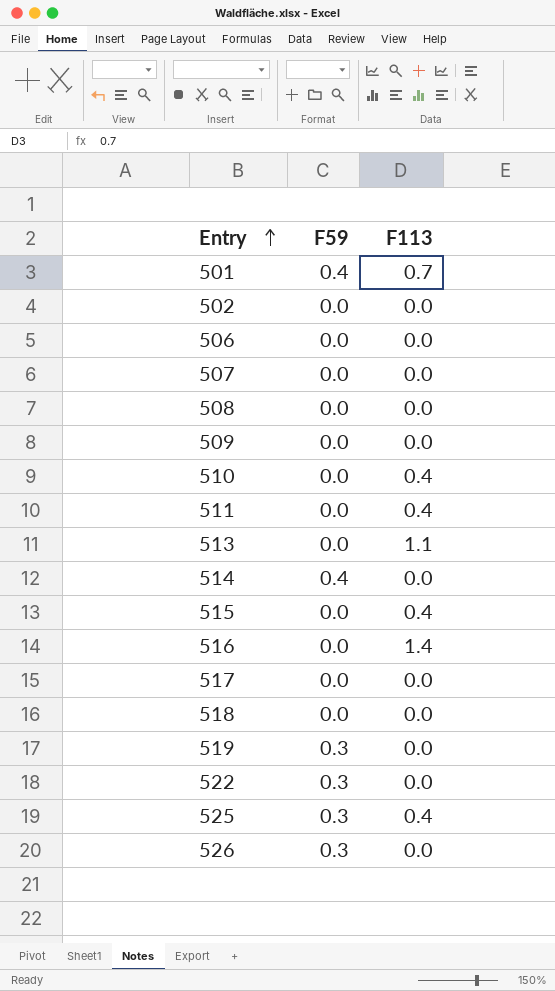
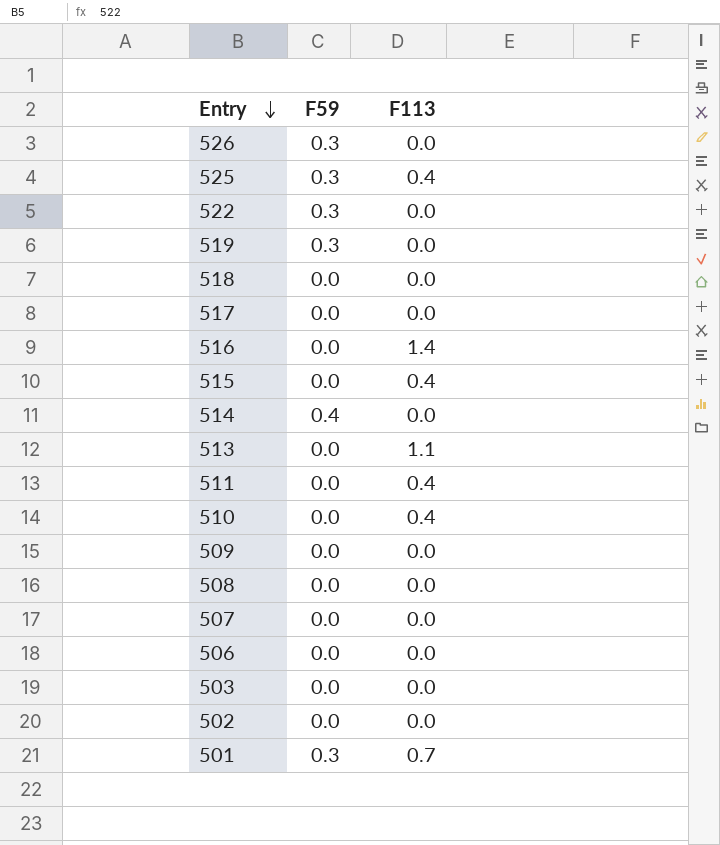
row order: Entry ascending -> Entry descending
row 503: none -> 0.0 | 0.0
501 | F59: 0.4 -> 0.3

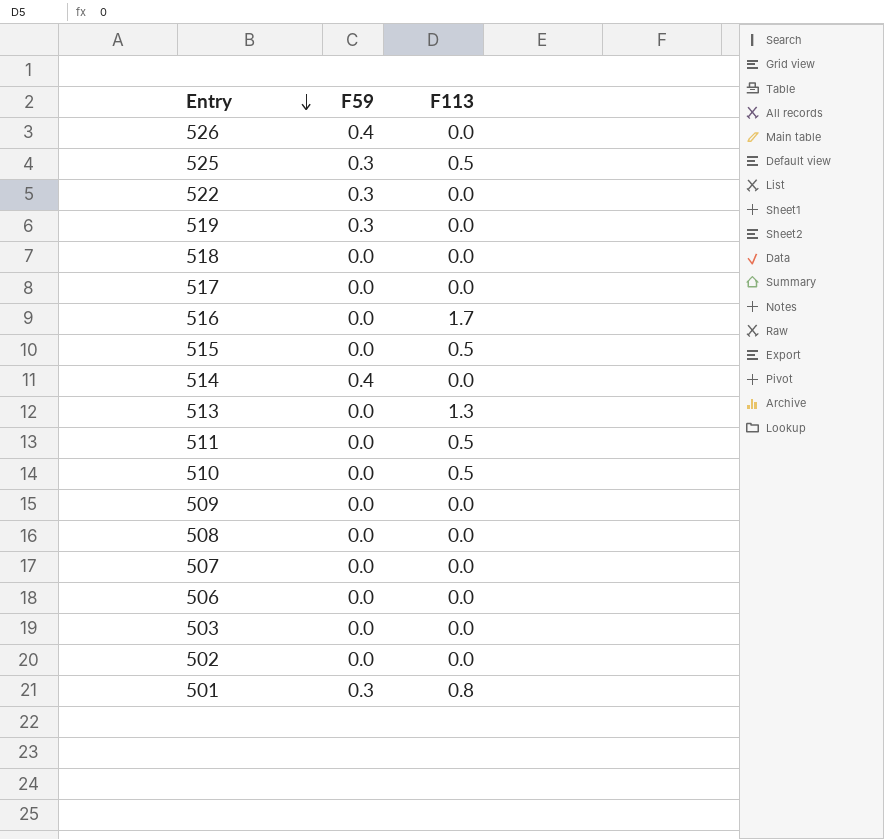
526 | F59: 0.3 -> 0.4
525 | F113: 0.4 -> 0.5
516 | F113: 1.4 -> 1.7
515 | F113: 0.4 -> 0.5
513 | F113: 1.1 -> 1.3
511 | F113: 0.4 -> 0.5
510 | F113: 0.4 -> 0.5
501 | F113: 0.7 -> 0.8

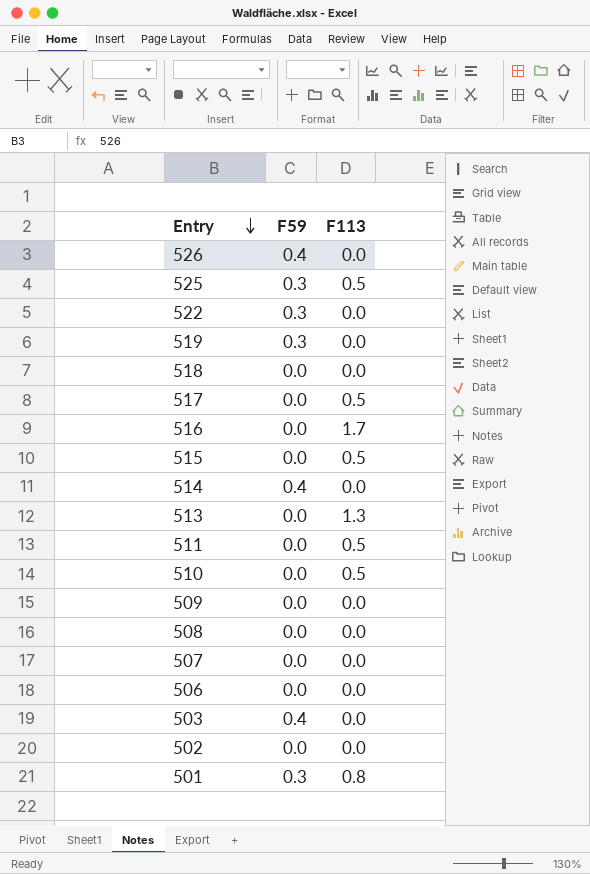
517 | F113: 0.0 -> 0.5
503 | F59: 0.0 -> 0.4

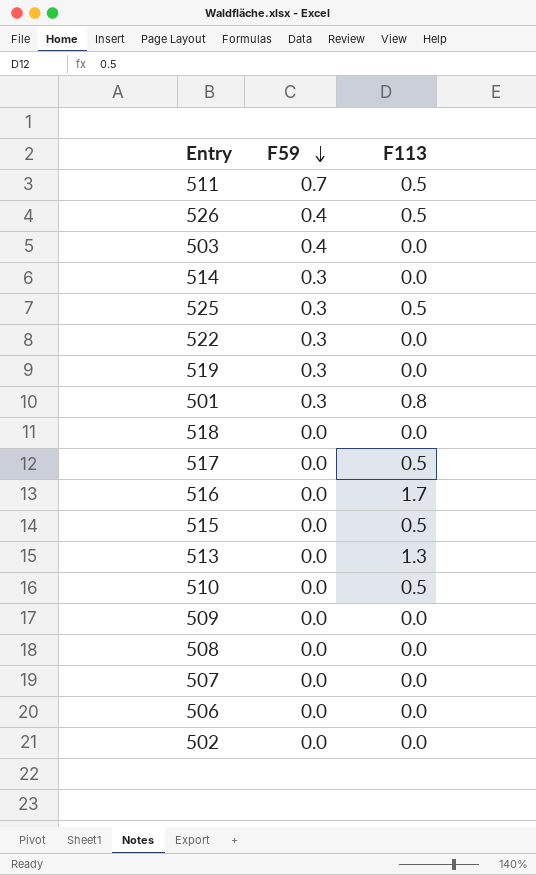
row order: Entry descending -> F59 descending
511 | F59: 0.0 -> 0.7
526 | F113: 0.0 -> 0.5
514 | F59: 0.4 -> 0.3

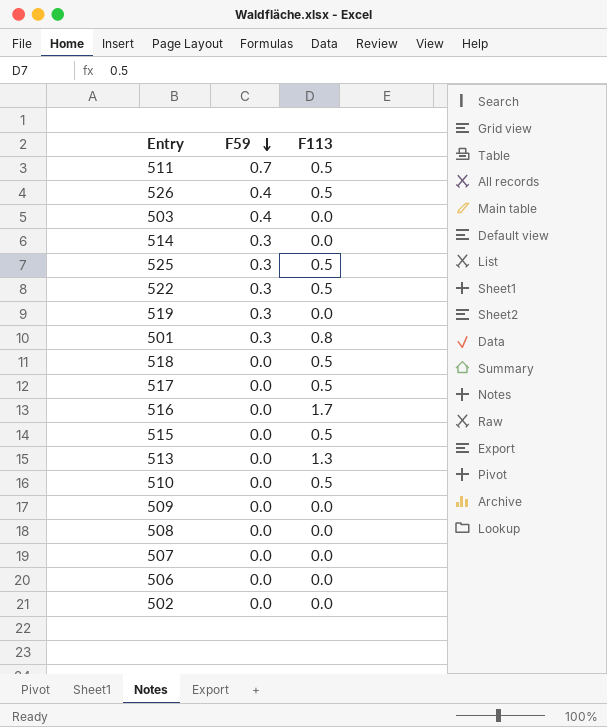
522 | F113: 0.0 -> 0.5
518 | F113: 0.0 -> 0.5

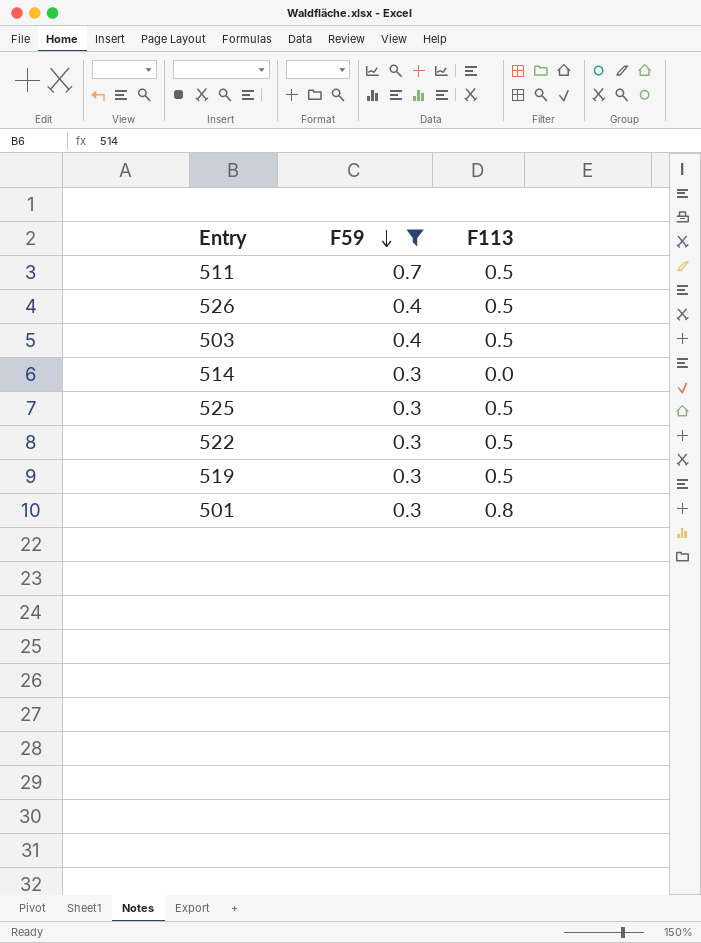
filter: none -> F59 != 0.0
503 | F113: 0.0 -> 0.5
519 | F113: 0.0 -> 0.5

